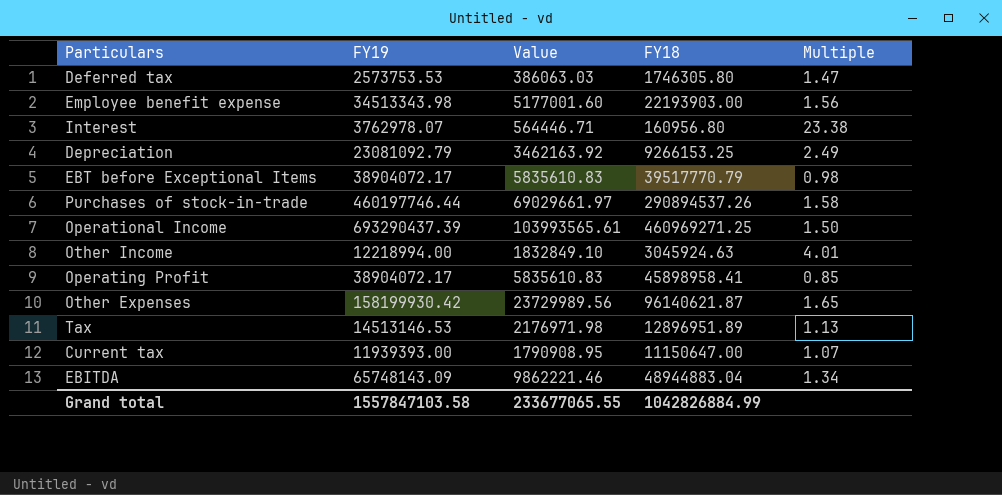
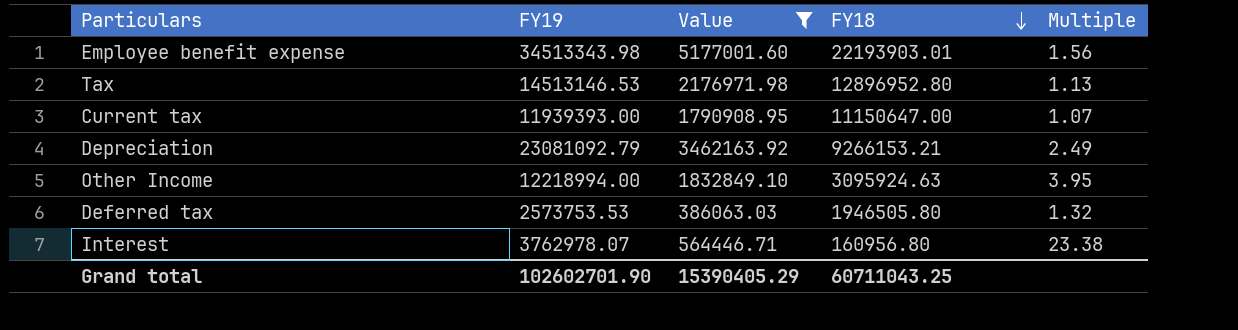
filter: none -> Value <= 5177001.60
row order: none -> FY18 descending
Employee benefit expense | FY18: 22193903.00 -> 22193903.01
Tax | FY18: 12896951.89 -> 12896952.80
Depreciation | FY18: 9266153.25 -> 9266153.21
Other Income | FY18: 3045924.63 -> 3095924.63
Other Income | Multiple: 4.01 -> 3.95
Deferred tax | FY18: 1746305.80 -> 1946505.80
Deferred tax | Multiple: 1.47 -> 1.32
Grand total | FY19: 1557847103.58 -> 102602701.90
Grand total | Value: 233677065.55 -> 15390405.29
Grand total | FY18: 1042826884.99 -> 60711043.25

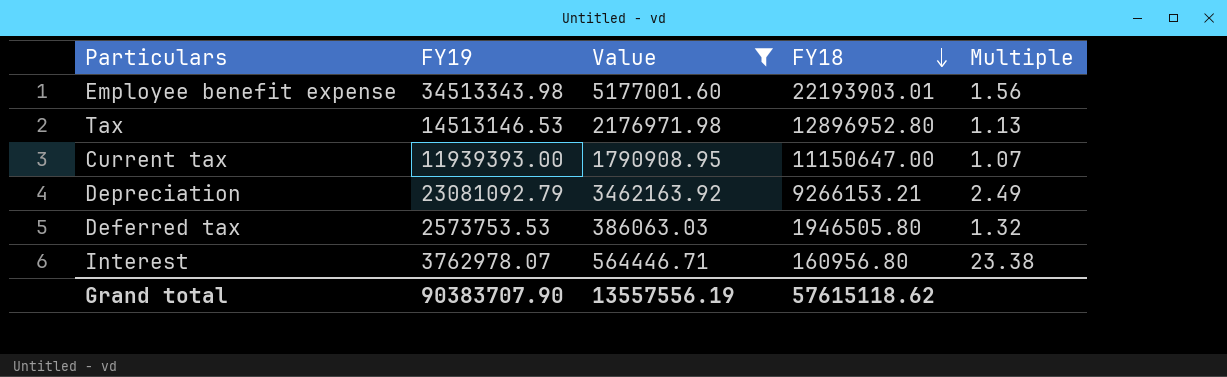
row Other Income: 12218994.00 | 1832849.10 | 3095924.63 | 3.95 -> none
Grand total | FY19: 102602701.90 -> 90383707.90
Grand total | Value: 15390405.29 -> 13557556.19
Grand total | FY18: 60711043.25 -> 57615118.62

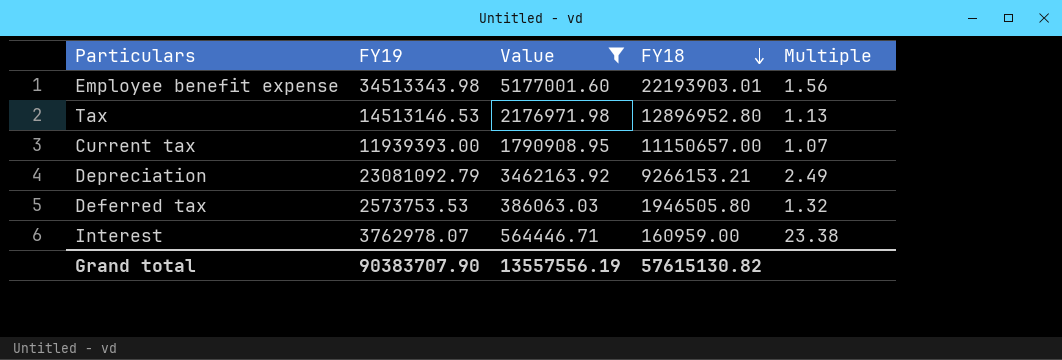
Current tax | FY18: 11150647.00 -> 11150657.00
Interest | FY18: 160956.80 -> 160959.00
Grand total | FY18: 57615118.62 -> 57615130.82

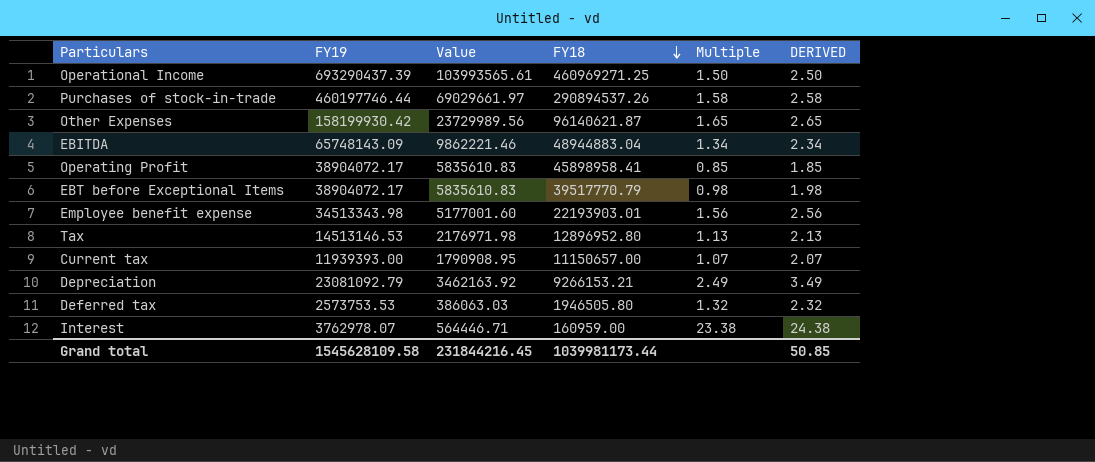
filter: Value <= 5177001.60 -> none
column DERIVED | formula: none -> [Multiple] + 1
Grand total | FY19: 90383707.90 -> 1545628109.58
Grand total | Value: 13557556.19 -> 231844216.45
Grand total | FY18: 57615130.82 -> 1039981173.44

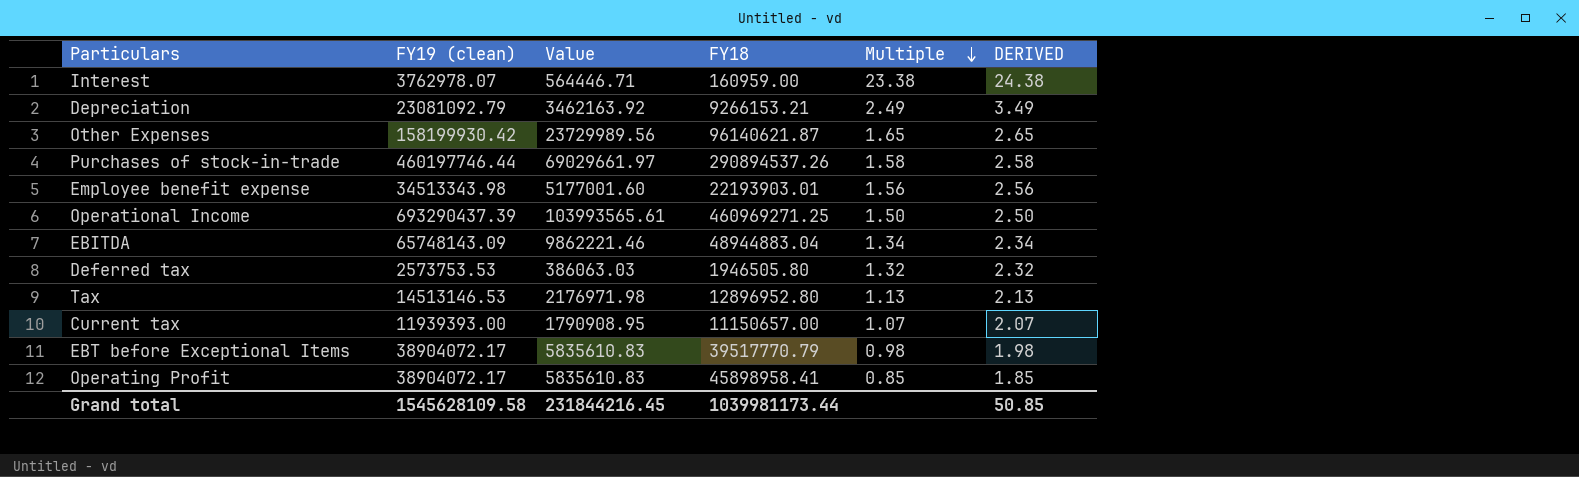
row order: FY18 descending -> Multiple descending
column name: FY19 -> FY19 (clean)

